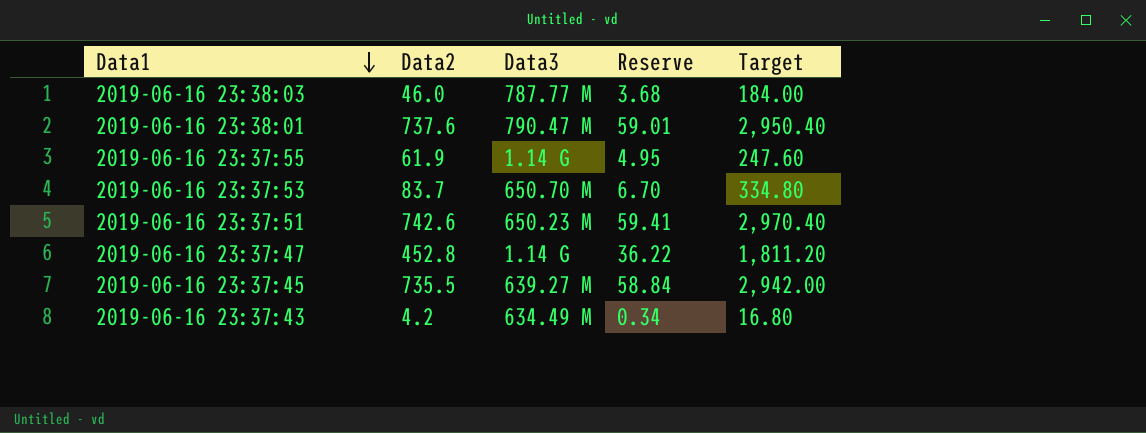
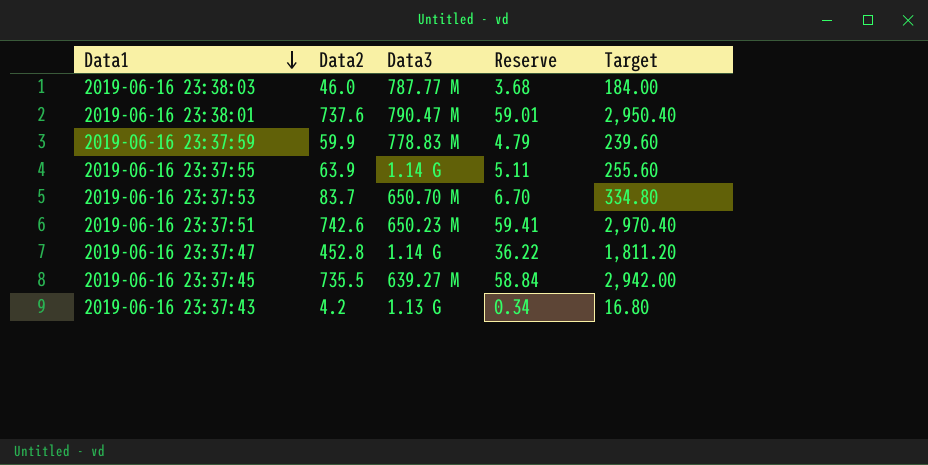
row 2019-06-16 23:37:59: none -> 59.9 | 778.83 M | 4.79 | 239.60
2019-06-16 23:37:55 | Data2: 61.9 -> 63.9
2019-06-16 23:37:55 | Reserve: 4.95 -> 5.11
2019-06-16 23:37:55 | Target: 247.60 -> 255.60
2019-06-16 23:37:43 | Data3: 634.49 M -> 1.13 G

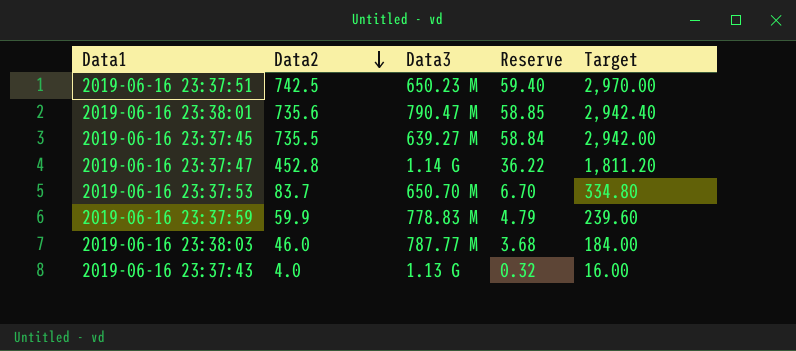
row order: Data1 descending -> Data2 descending
row 2019-06-16 23:37:55: 63.9 | 1.14 G | 5.11 | 255.60 -> none
2019-06-16 23:37:51 | Data2: 742.6 -> 742.5
2019-06-16 23:37:51 | Reserve: 59.41 -> 59.40
2019-06-16 23:37:51 | Target: 2,970.40 -> 2,970.00
2019-06-16 23:38:01 | Data2: 737.6 -> 735.6
2019-06-16 23:38:01 | Reserve: 59.01 -> 58.85
2019-06-16 23:38:01 | Target: 2,950.40 -> 2,942.40
2019-06-16 23:37:43 | Data2: 4.2 -> 4.0
2019-06-16 23:37:43 | Reserve: 0.34 -> 0.32
2019-06-16 23:37:43 | Target: 16.80 -> 16.00

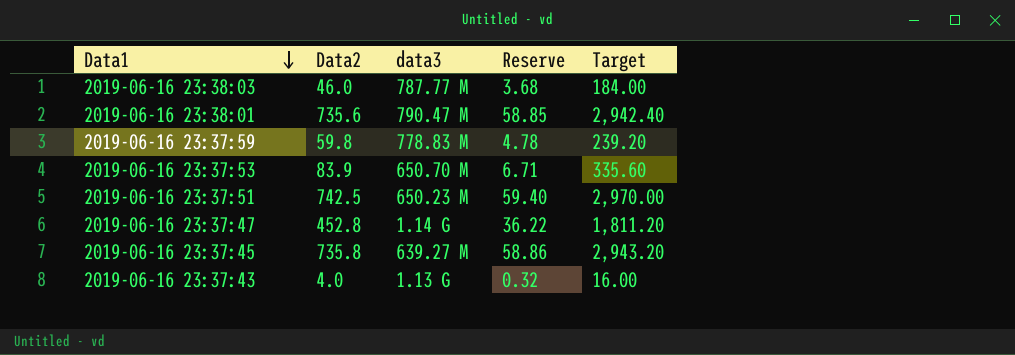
row order: Data2 descending -> Data1 descending
column name: Data3 -> data3
2019-06-16 23:37:59 | Data2: 59.9 -> 59.8
2019-06-16 23:37:59 | Reserve: 4.79 -> 4.78
2019-06-16 23:37:59 | Target: 239.60 -> 239.20
2019-06-16 23:37:53 | Data2: 83.7 -> 83.9
2019-06-16 23:37:53 | Reserve: 6.70 -> 6.71
2019-06-16 23:37:53 | Target: 334.80 -> 335.60
2019-06-16 23:37:45 | Data2: 735.5 -> 735.8
2019-06-16 23:37:45 | Reserve: 58.84 -> 58.86
2019-06-16 23:37:45 | Target: 2,942.00 -> 2,943.20

